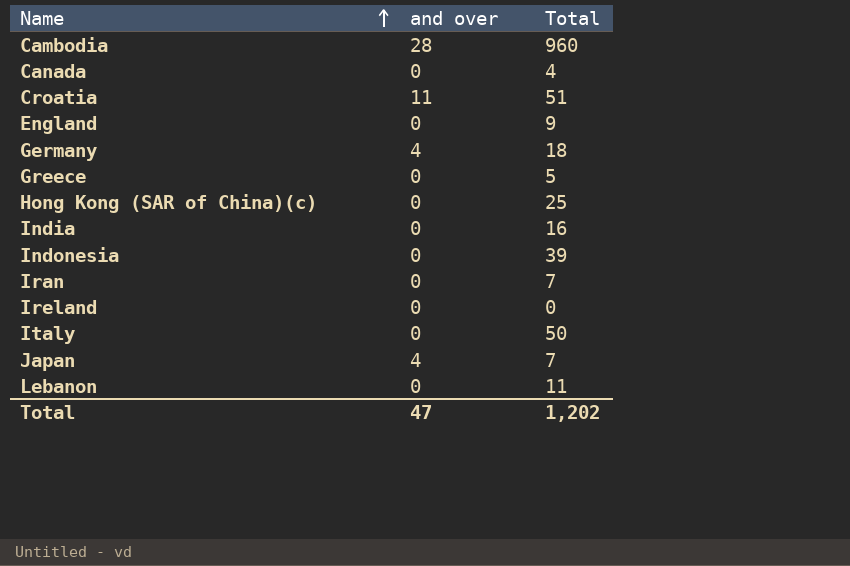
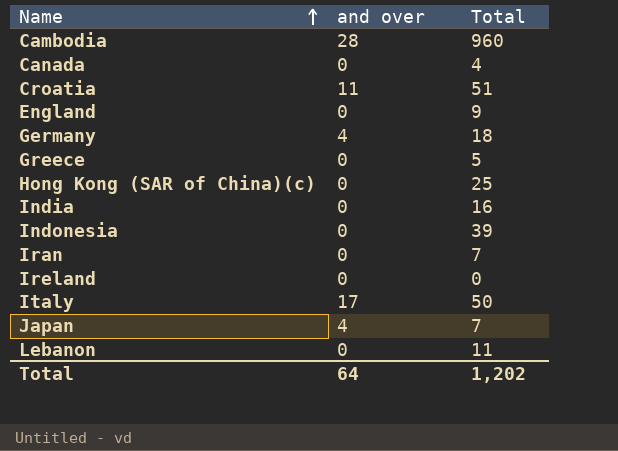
Italy | and over: 0 -> 17
Total | and over: 47 -> 64

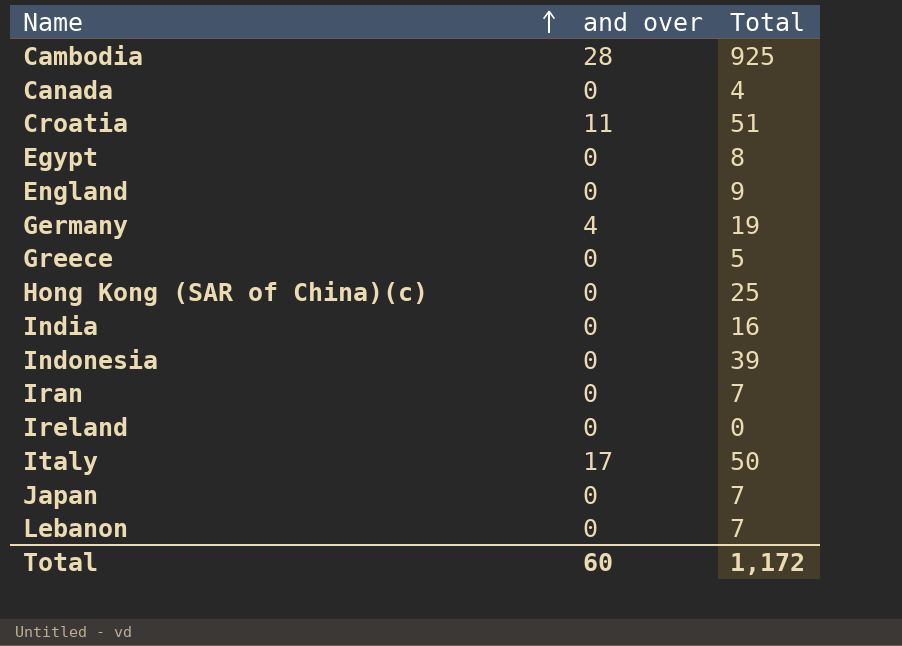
Cambodia | Total: 960 -> 925
row Egypt: none -> 0 | 8
Germany | Total: 18 -> 19
Japan | and over: 4 -> 0
Lebanon | Total: 11 -> 7
Total | and over: 64 -> 60
Total | Total: 1,202 -> 1,172

